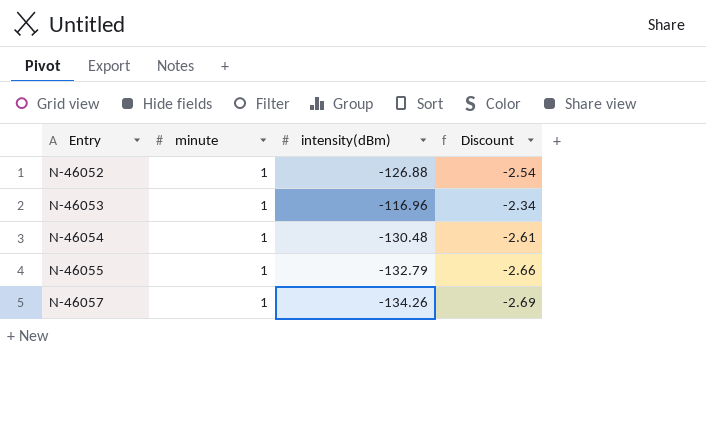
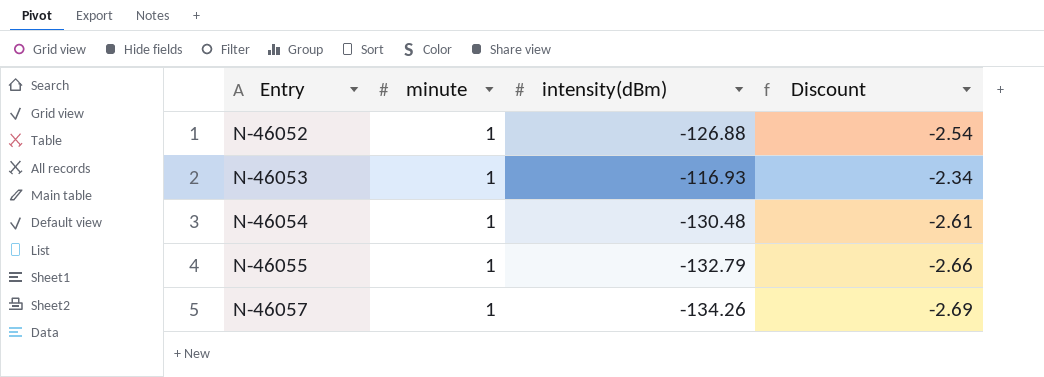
N-46053 | intensity(dBm): -116.96 -> -116.93

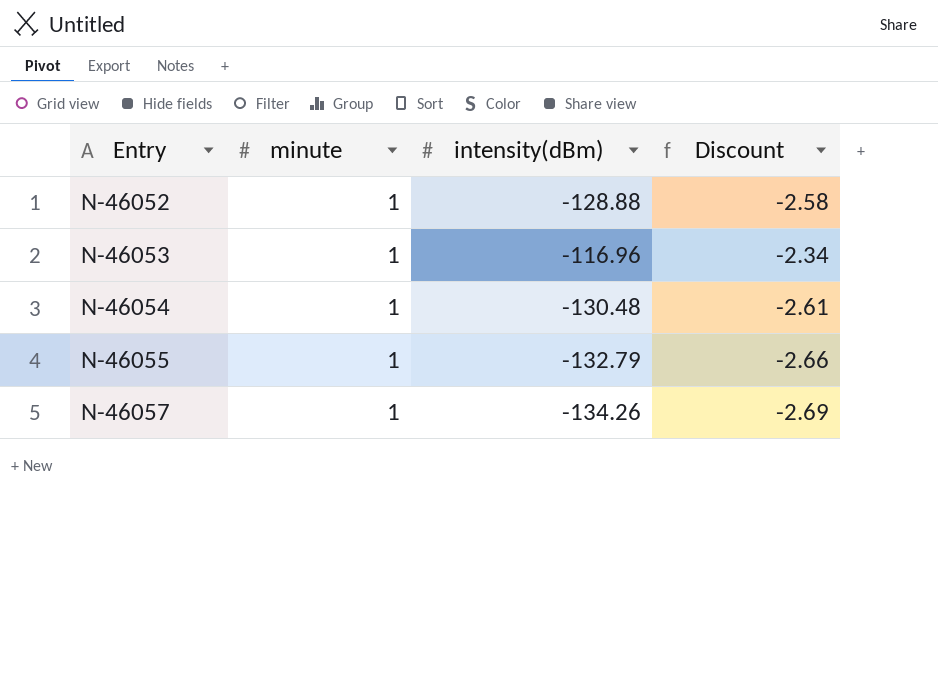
N-46052 | intensity(dBm): -126.88 -> -128.88
N-46052 | Discount: -2.54 -> -2.58
N-46053 | intensity(dBm): -116.93 -> -116.96

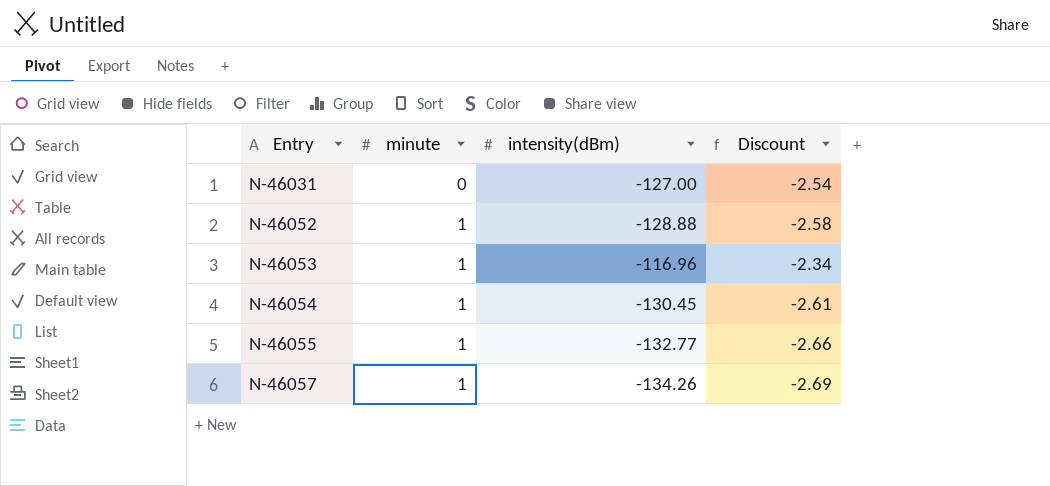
row N-46031: none -> 0 | -127.00 | -2.54
N-46054 | intensity(dBm): -130.48 -> -130.45
N-46055 | intensity(dBm): -132.79 -> -132.77

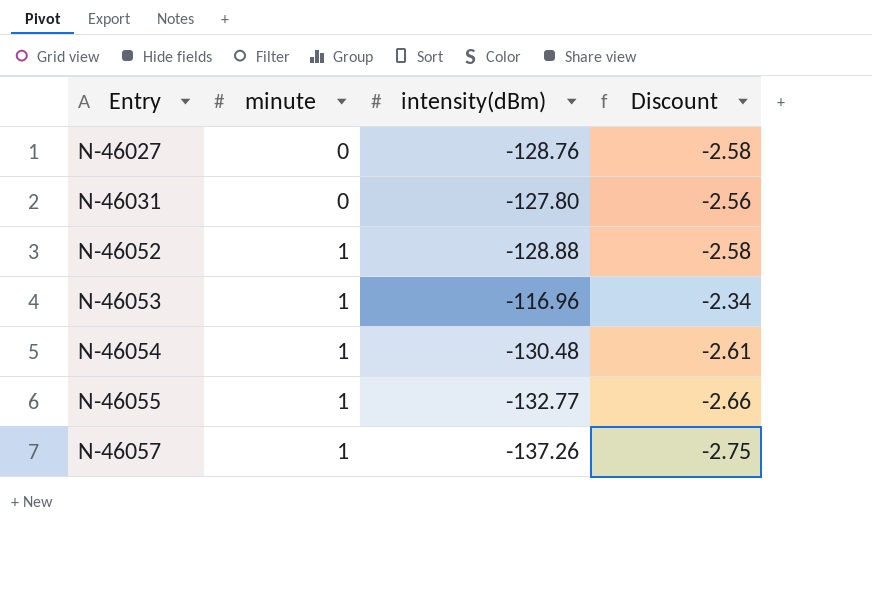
row N-46027: none -> 0 | -128.76 | -2.58
N-46031 | intensity(dBm): -127.00 -> -127.80
N-46031 | Discount: -2.54 -> -2.56
N-46054 | intensity(dBm): -130.45 -> -130.48
N-46057 | intensity(dBm): -134.26 -> -137.26
N-46057 | Discount: -2.69 -> -2.75

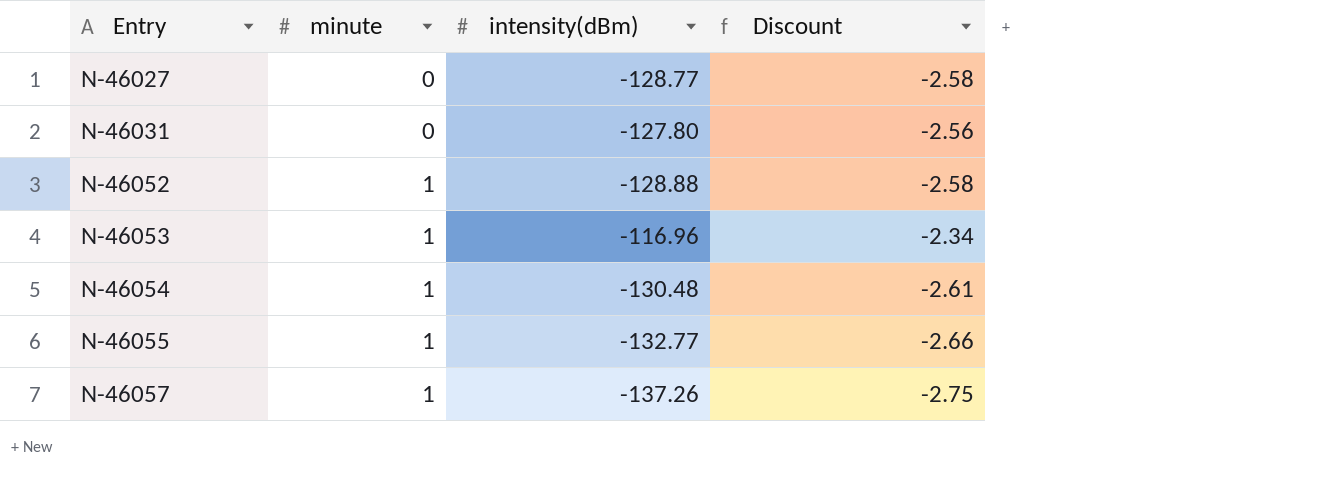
N-46027 | intensity(dBm): -128.76 -> -128.77

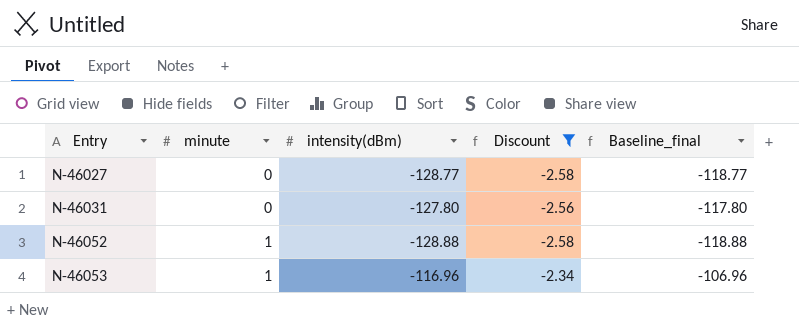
filter: none -> Discount >= -2.58
column Baseline_final | formula: none -> [intensity(dBm)] + 10

